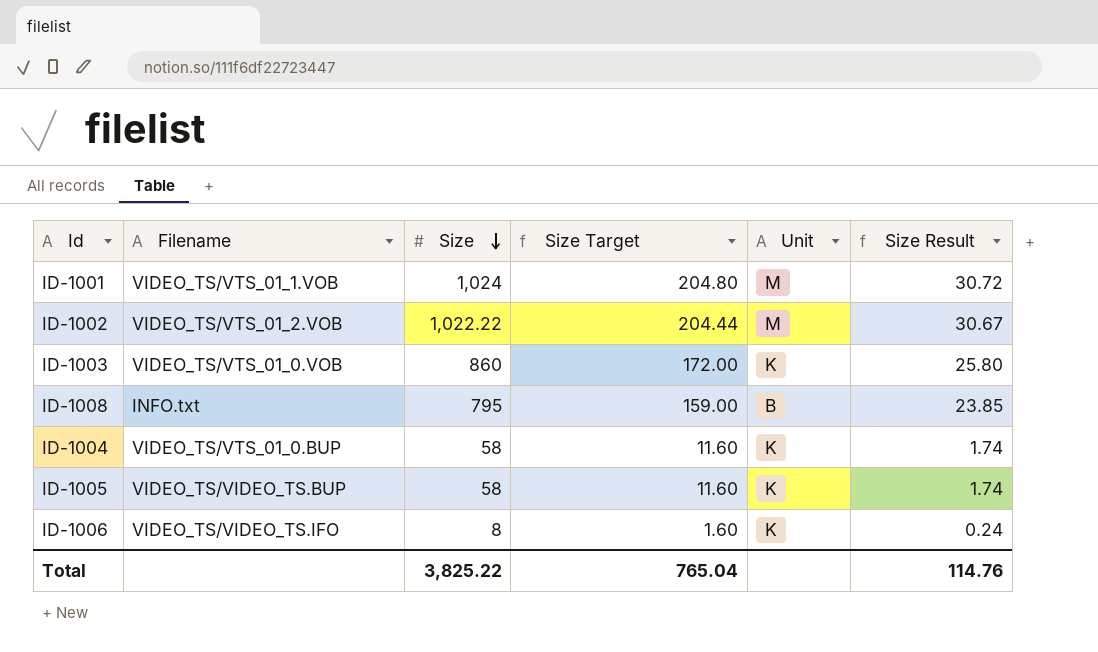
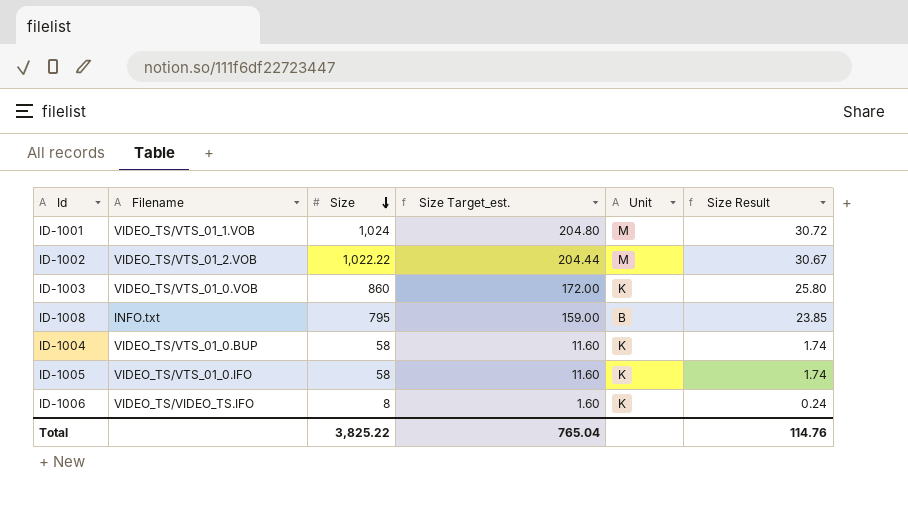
column name: Size Target -> Size Target_est.
ID-1005 | Filename: VIDEO_TS/VIDEO_TS.BUP -> VIDEO_TS/VTS_01_0.IFO

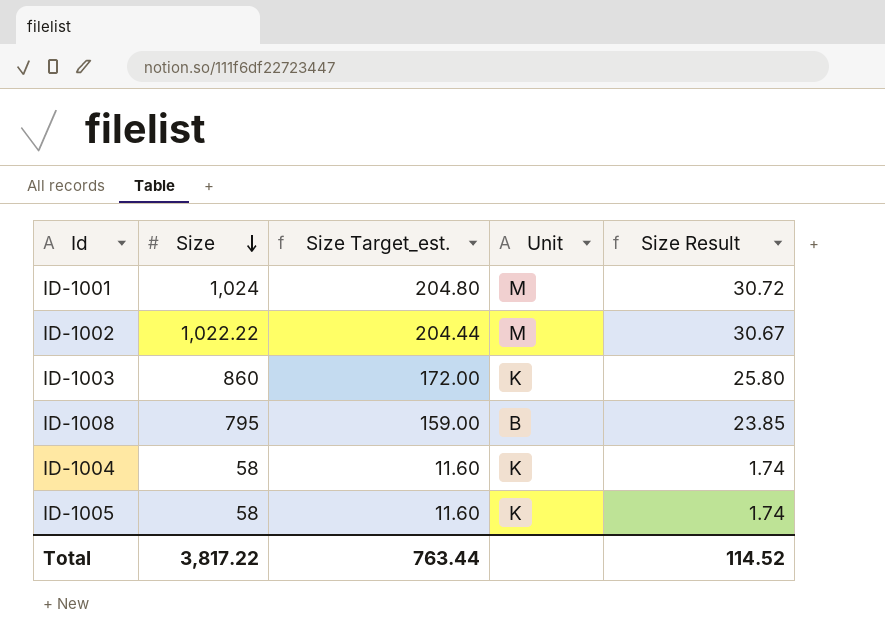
column Filename | position: 2 -> none
row ID-1006: VIDEO_TS/VIDEO_TS.IFO | 8 | 1.60 | K | 0.24 -> none
Total | Size: 3,825.22 -> 3,817.22
Total | Size Target_est.: 765.04 -> 763.44
Total | Size Result: 114.76 -> 114.52

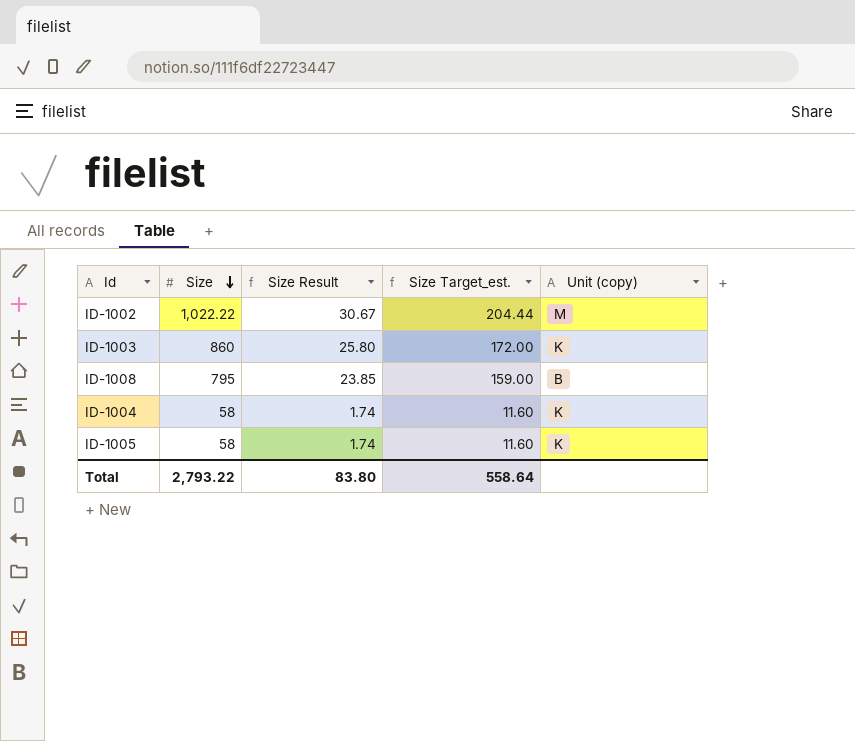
column Size Result | position: 5 -> 3
column name: Unit -> Unit (copy)
row ID-1001: 1,024 | 204.80 | M | 30.72 -> none
Total | Size: 3,817.22 -> 2,793.22
Total | Size Result: 114.52 -> 83.80
Total | Size Target_est.: 763.44 -> 558.64

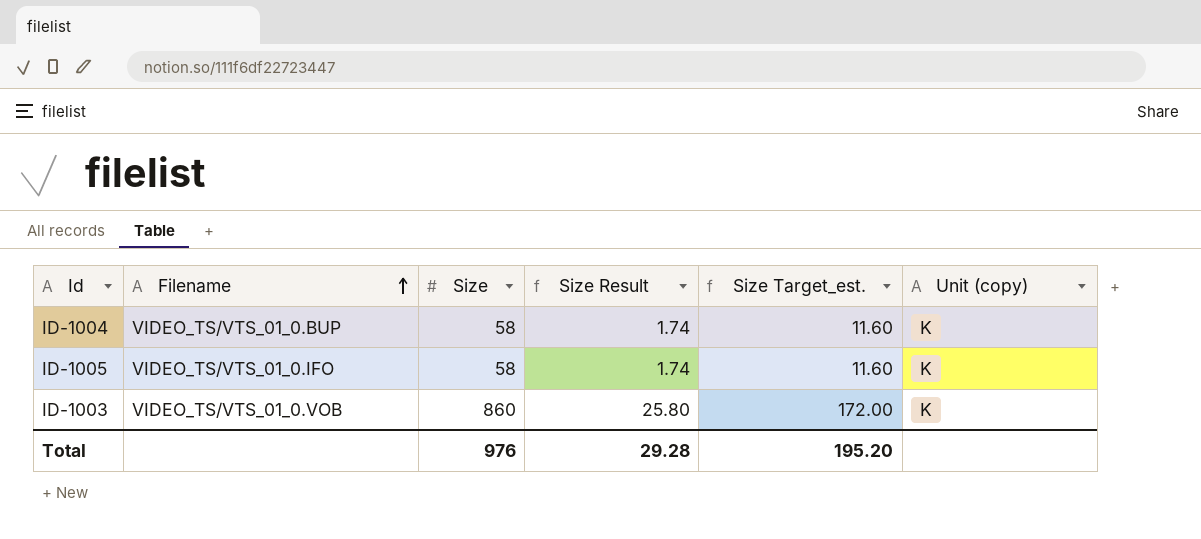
row order: Size descending -> Filename ascending
column Filename | position: none -> 2
row ID-1002: 1,022.22 | 30.67 | 204.44 | M -> none
row ID-1008: 795 | 23.85 | 159.00 | B -> none
Total | Size: 2,793.22 -> 976
Total | Size Result: 83.80 -> 29.28
Total | Size Target_est.: 558.64 -> 195.20

